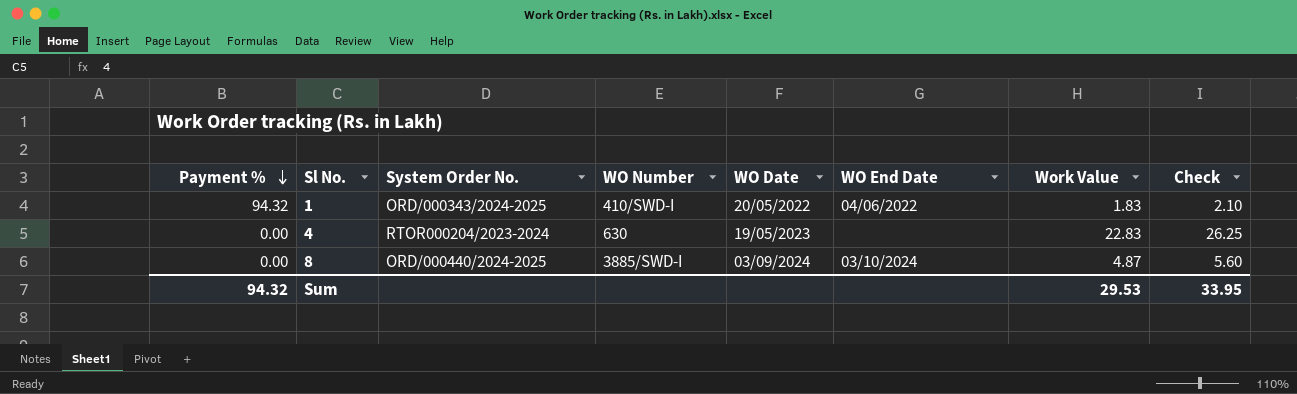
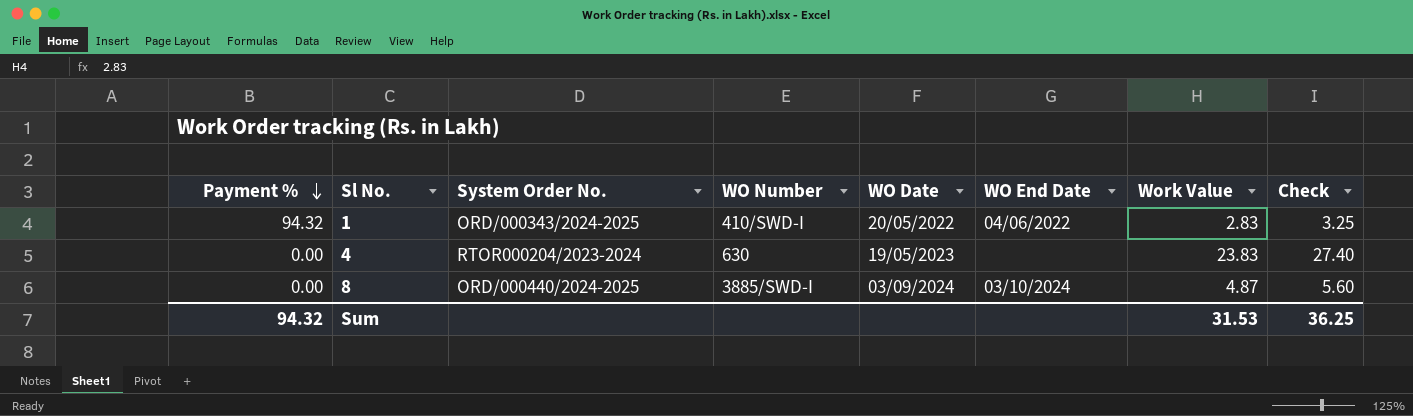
1 | Work Value: 1.83 -> 2.83
1 | Check: 2.10 -> 3.25
4 | Work Value: 22.83 -> 23.83
4 | Check: 26.25 -> 27.40
Sum | Work Value: 29.53 -> 31.53
Sum | Check: 33.95 -> 36.25

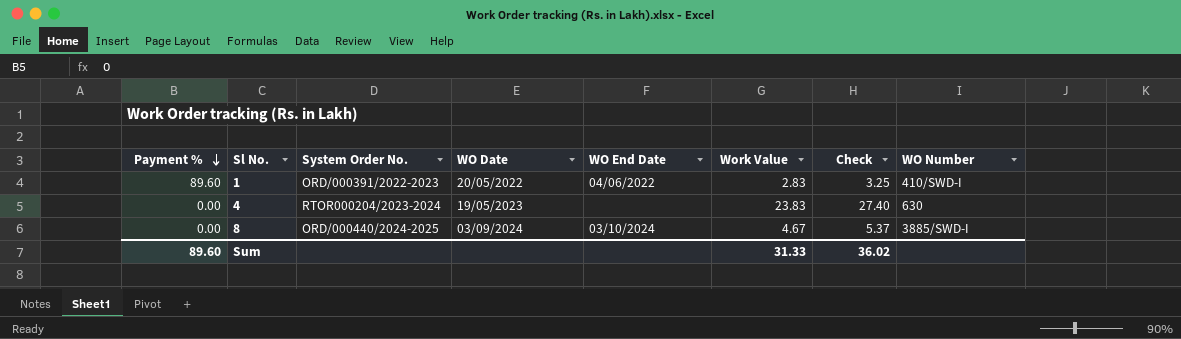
column WO Number | position: 4 -> 8
1 | Payment %: 94.32 -> 89.60
1 | System Order No.: ORD/000343/2024-2025 -> ORD/000391/2022-2023
8 | Work Value: 4.87 -> 4.67
8 | Check: 5.60 -> 5.37
Sum | Payment %: 94.32 -> 89.60
Sum | Work Value: 31.53 -> 31.33
Sum | Check: 36.25 -> 36.02

